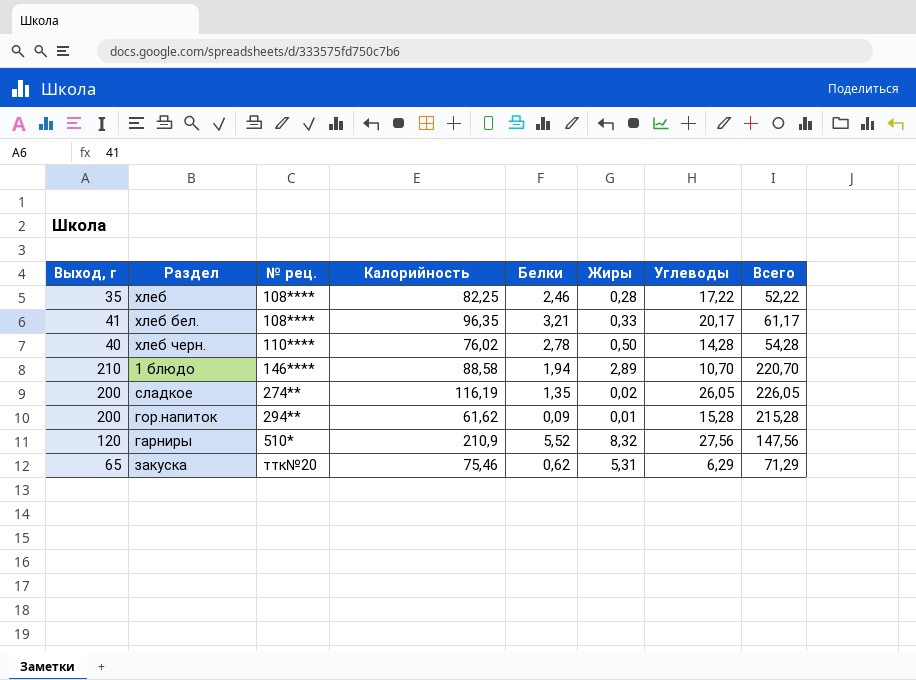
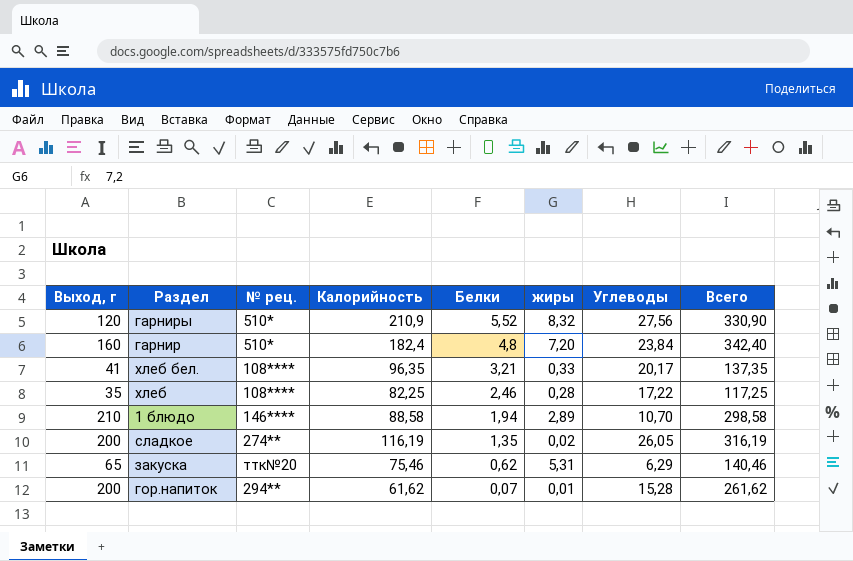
row order: № рец. ascending -> Белки descending
column name: Жиры -> жиры
column Всего | formula: [Выход, г] + [Углеводы] -> [Выход, г] + [Калорийность]
row хлеб черн.: 40 | 110**** | 76,02 | 2,78 | 0,50 | 14,28 | 54,28 -> none
row гарнир: none -> 160 | 510* | 182,4 | 4,8 | 7,20 | 23,84 | 342,40
гор.напиток | Белки: 0,09 -> 0,07

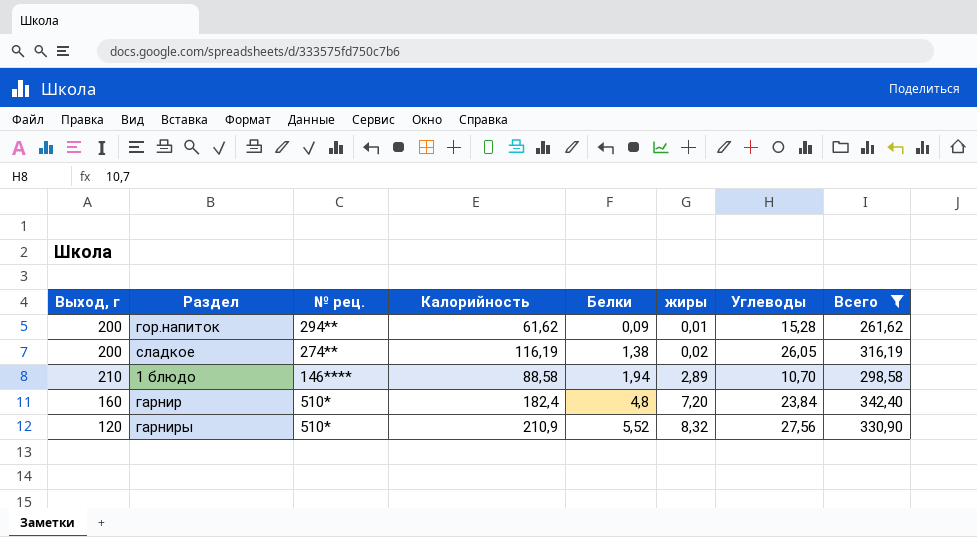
filter: none -> Всего >= 261,62
row order: Белки descending -> Белки ascending
гор.напиток | Белки: 0,07 -> 0,09
сладкое | Белки: 1,35 -> 1,38

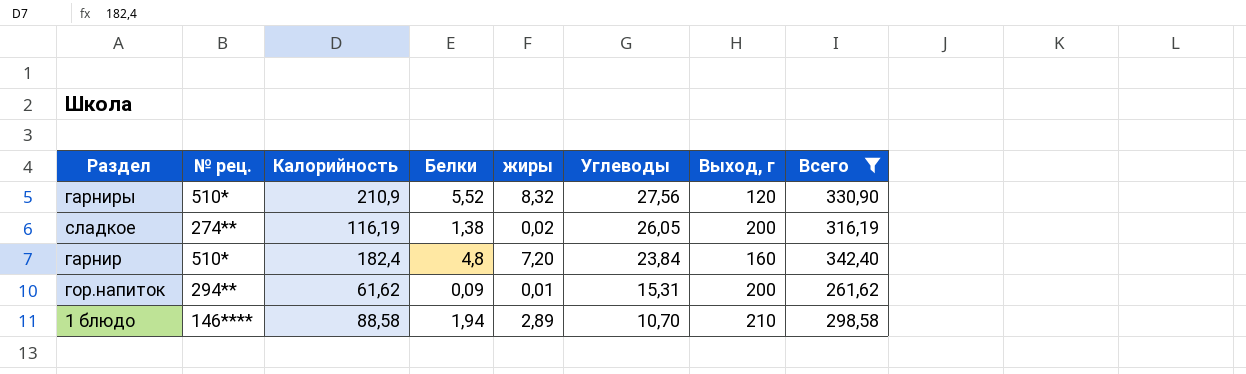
row order: Белки ascending -> Углеводы descending
column Выход, г | position: 1 -> 7
гор.напиток | Углеводы: 15,28 -> 15,31

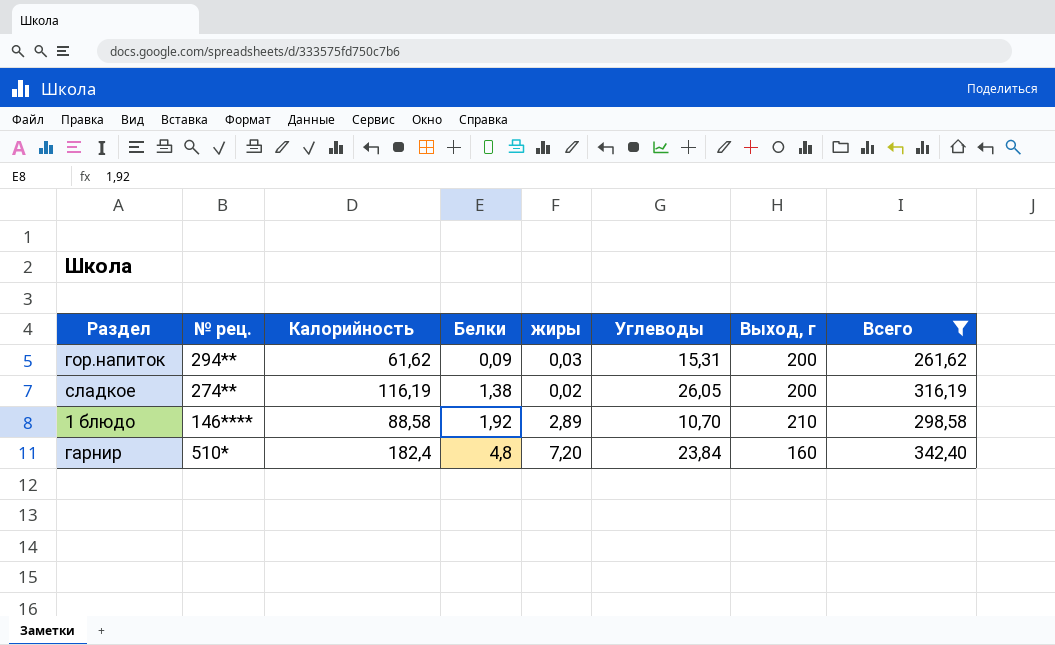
row order: Углеводы descending -> Белки ascending
row гарниры: 510* | 210,9 | 5,52 | 8,32 | 27,56 | 120 | 330,90 -> none
гор.напиток | жиры: 0,01 -> 0,03
1 блюдо | Белки: 1,94 -> 1,92

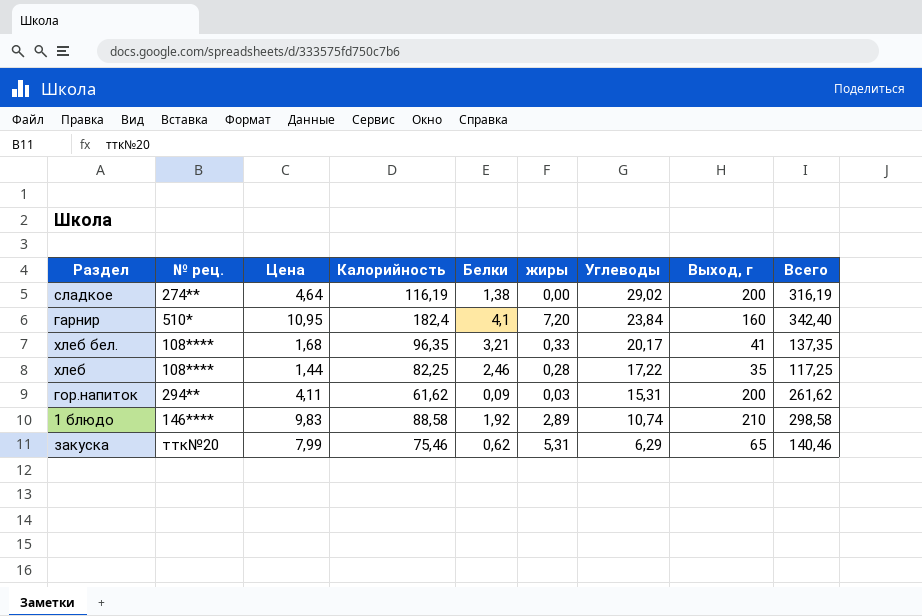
filter: Всего >= 261,62 -> none
row order: Белки ascending -> Углеводы descending
column Цена | position: none -> 3
сладкое | жиры: 0,02 -> 0,00
сладкое | Углеводы: 26,05 -> 29,02
гарнир | Белки: 4,8 -> 4,1
1 блюдо | Углеводы: 10,70 -> 10,74

